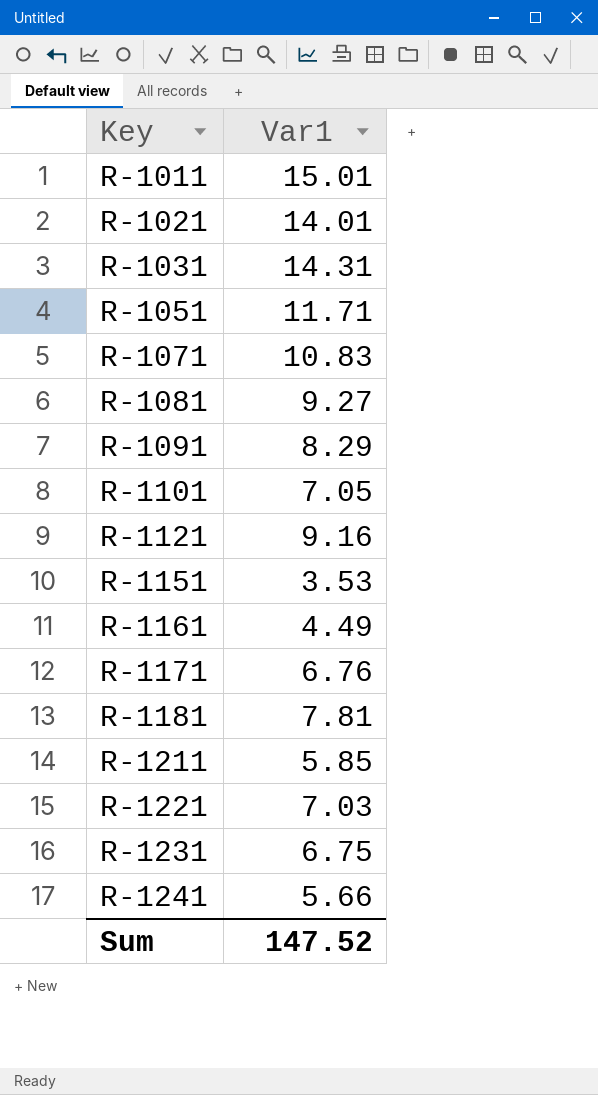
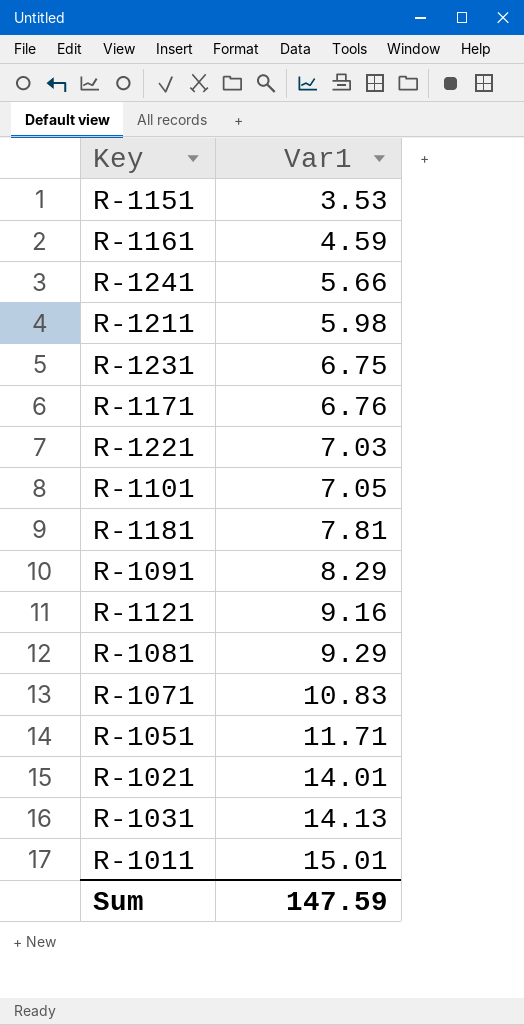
row order: Key ascending -> Var1 ascending
R-1161 | Var1: 4.49 -> 4.59
R-1211 | Var1: 5.85 -> 5.98
R-1081 | Var1: 9.27 -> 9.29
R-1031 | Var1: 14.31 -> 14.13
Sum | Var1: 147.52 -> 147.59

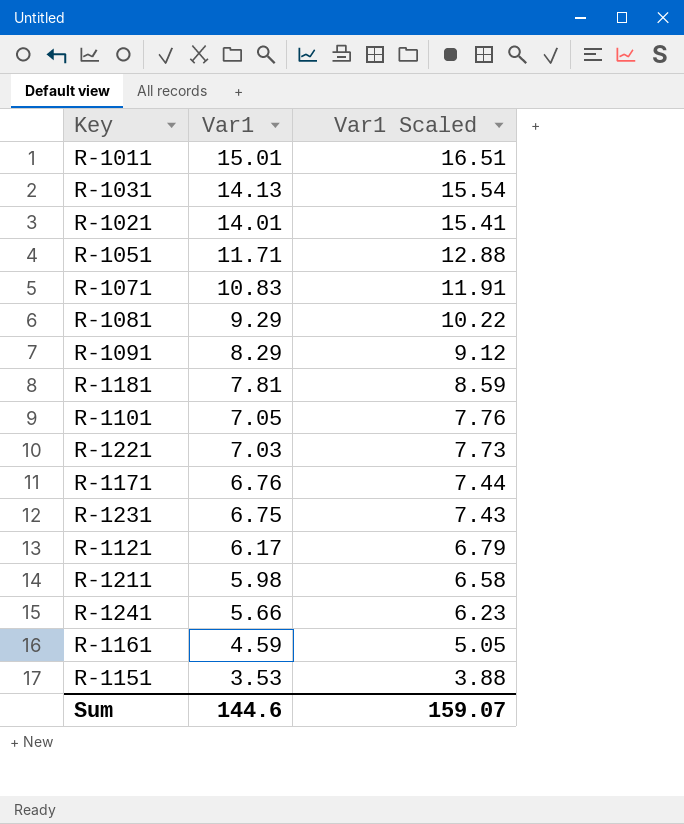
row order: Var1 ascending -> Var1 descending
column Var1 Scaled | formula: none -> [Var1] * 1.1
R-1121 | Var1: 9.16 -> 6.17
Sum | Var1: 147.59 -> 144.6

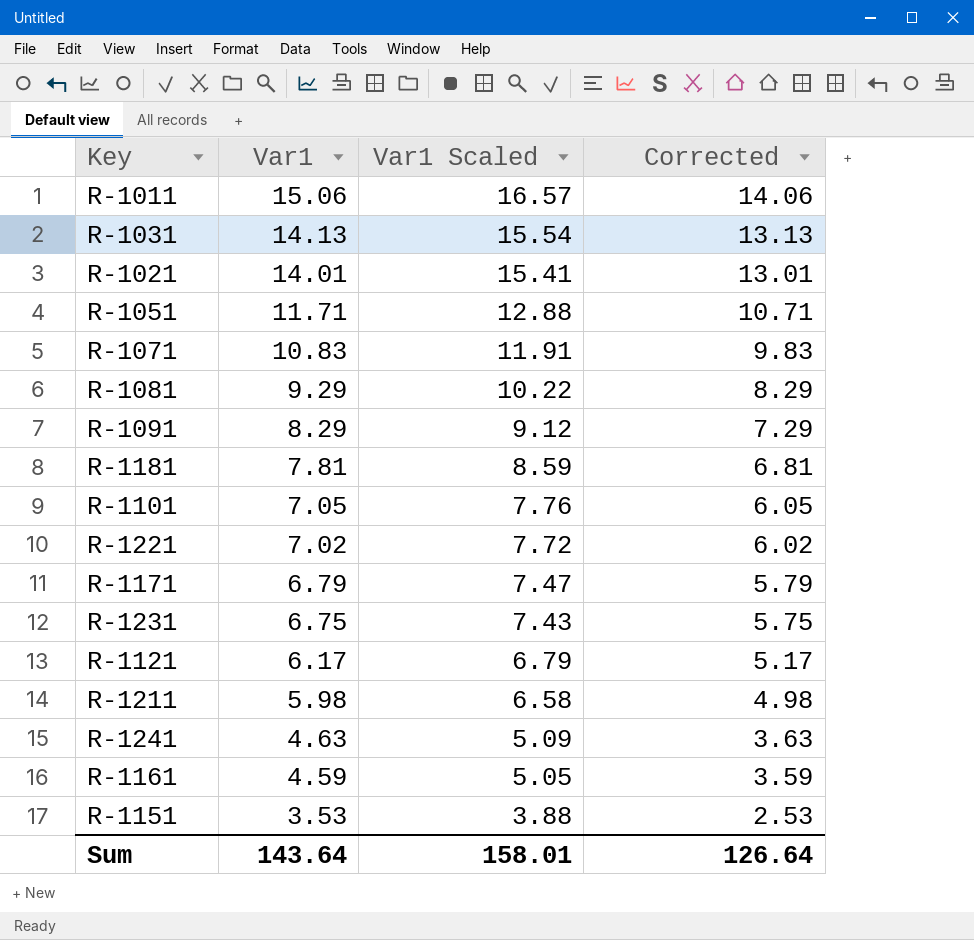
column Corrected | formula: none -> [Var1] - 1
R-1011 | Var1: 15.01 -> 15.06
R-1011 | Var1 Scaled: 16.51 -> 16.57
R-1221 | Var1: 7.03 -> 7.02
R-1221 | Var1 Scaled: 7.73 -> 7.72
R-1171 | Var1: 6.76 -> 6.79
R-1171 | Var1 Scaled: 7.44 -> 7.47
R-1241 | Var1: 5.66 -> 4.63
R-1241 | Var1 Scaled: 6.23 -> 5.09
Sum | Var1: 144.6 -> 143.64
Sum | Var1 Scaled: 159.07 -> 158.01

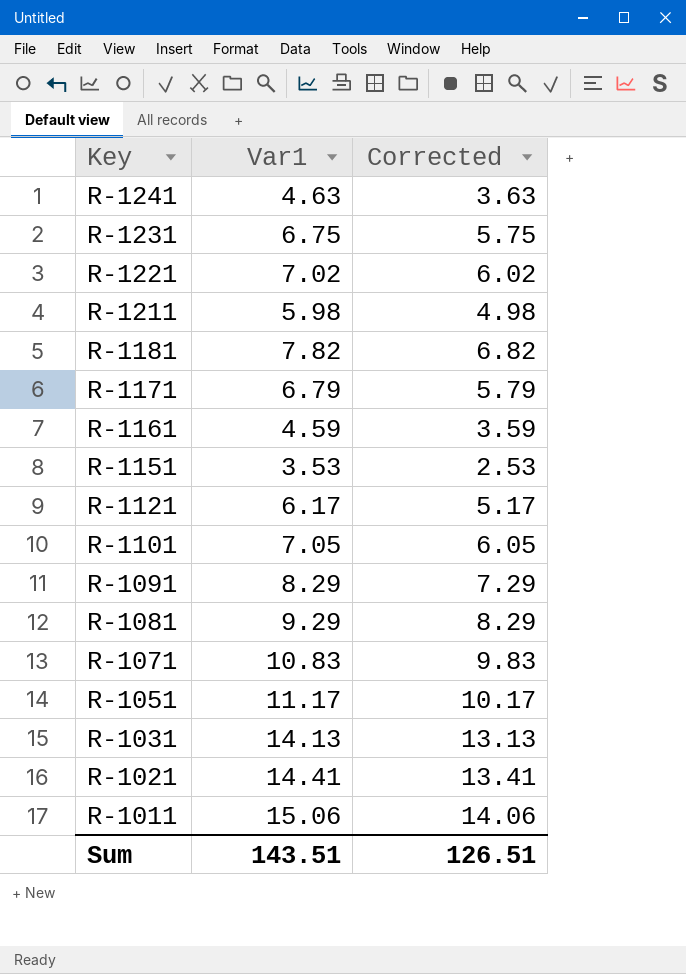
row order: Var1 descending -> Key descending
column Var1 Scaled | formula: [Var1] * 1.1 -> none
R-1181 | Var1: 7.81 -> 7.82
R-1181 | Corrected: 6.81 -> 6.82
R-1051 | Var1: 11.71 -> 11.17
R-1051 | Corrected: 10.71 -> 10.17
R-1021 | Var1: 14.01 -> 14.41
R-1021 | Corrected: 13.01 -> 13.41
Sum | Var1: 143.64 -> 143.51
Sum | Corrected: 126.64 -> 126.51

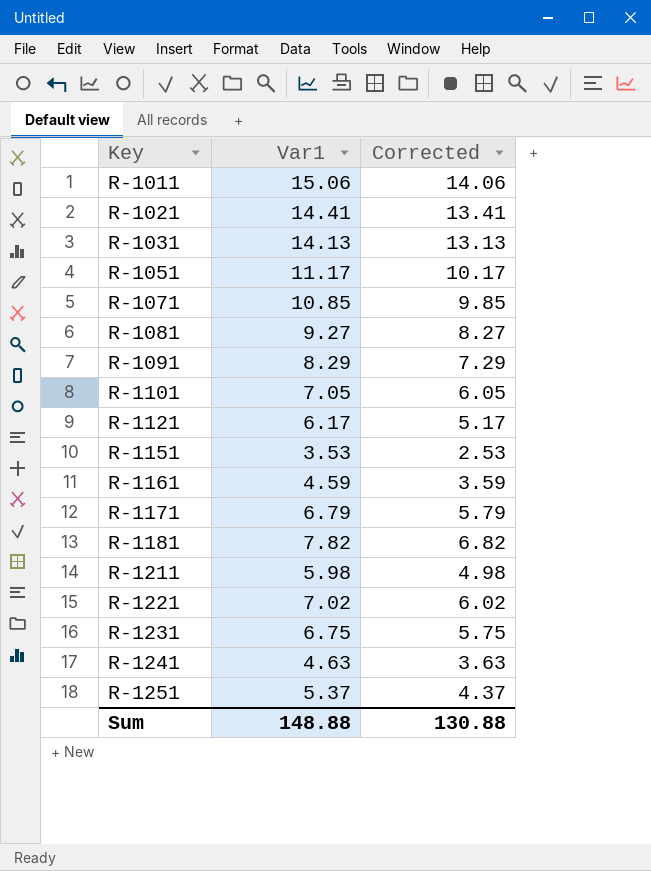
row order: Key descending -> Key ascending
R-1071 | Var1: 10.83 -> 10.85
R-1071 | Corrected: 9.83 -> 9.85
R-1081 | Var1: 9.29 -> 9.27
R-1081 | Corrected: 8.29 -> 8.27
row R-1251: none -> 5.37 | 4.37
Sum | Var1: 143.51 -> 148.88
Sum | Corrected: 126.51 -> 130.88

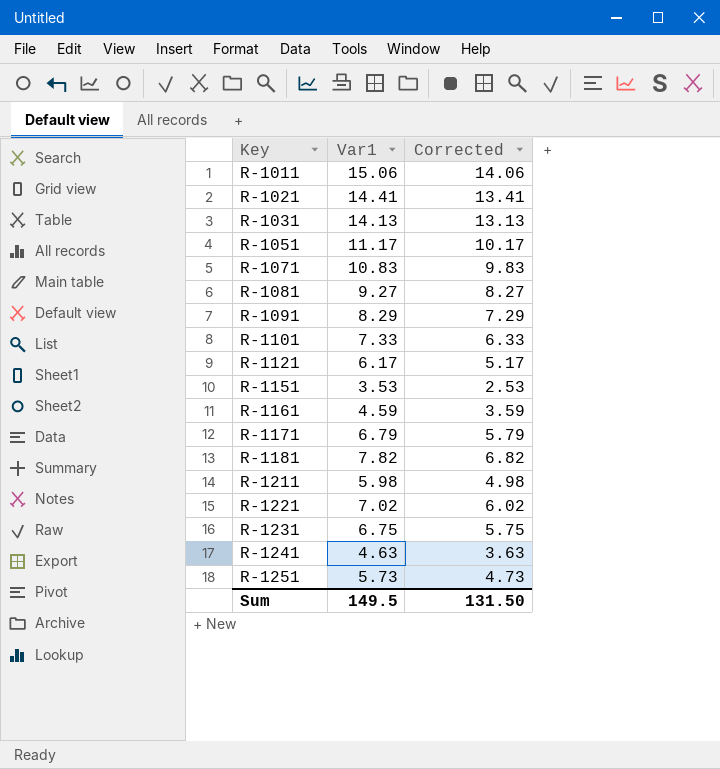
R-1071 | Var1: 10.85 -> 10.83
R-1071 | Corrected: 9.85 -> 9.83
R-1101 | Var1: 7.05 -> 7.33
R-1101 | Corrected: 6.05 -> 6.33
R-1251 | Var1: 5.37 -> 5.73
R-1251 | Corrected: 4.37 -> 4.73
Sum | Var1: 148.88 -> 149.5
Sum | Corrected: 130.88 -> 131.50

